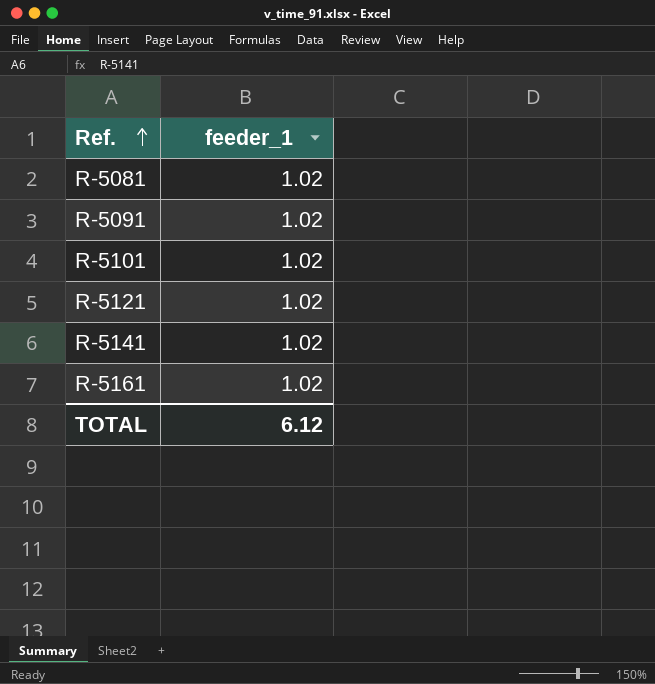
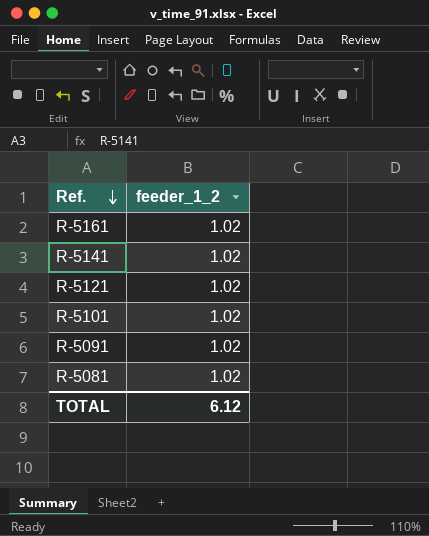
row order: Ref. ascending -> Ref. descending
column name: feeder_1 -> feeder_1_2

